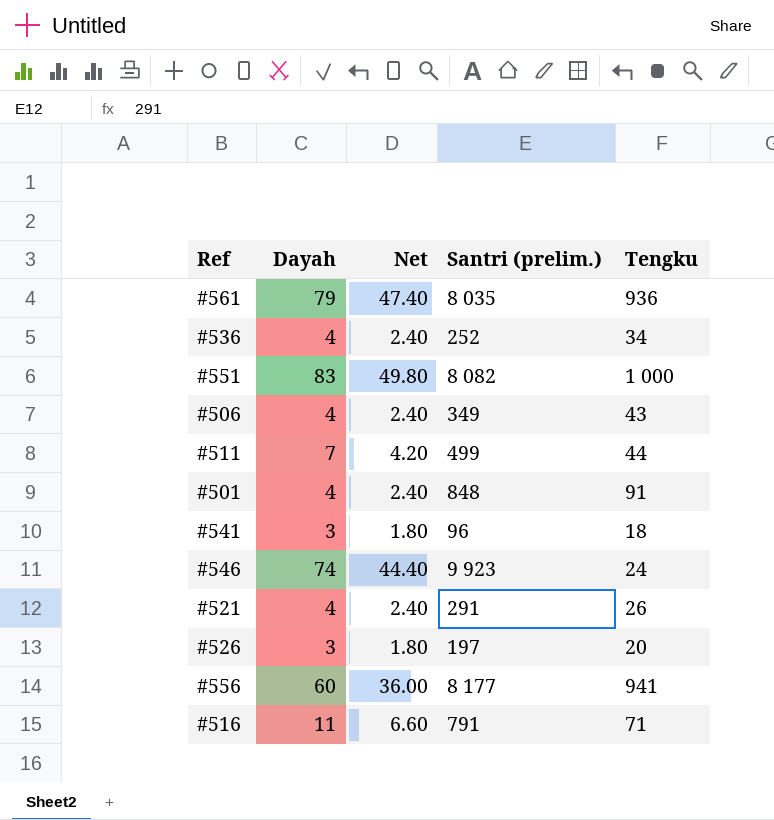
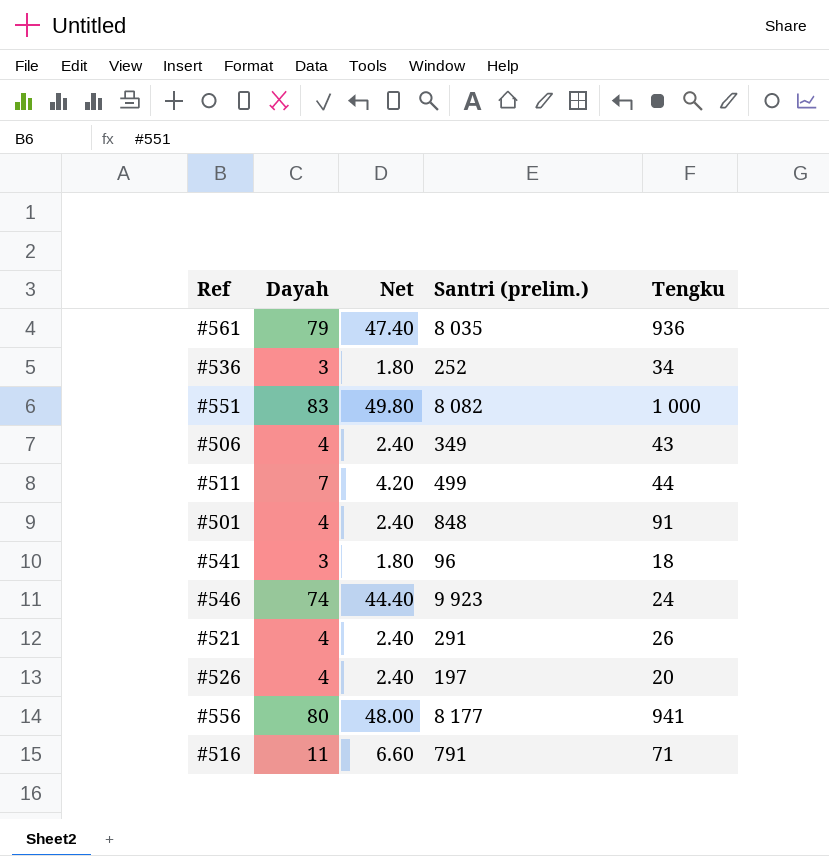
#536 | Dayah: 4 -> 3
#536 | Net: 2.40 -> 1.80
#526 | Dayah: 3 -> 4
#526 | Net: 1.80 -> 2.40
#556 | Dayah: 60 -> 80
#556 | Net: 36.00 -> 48.00

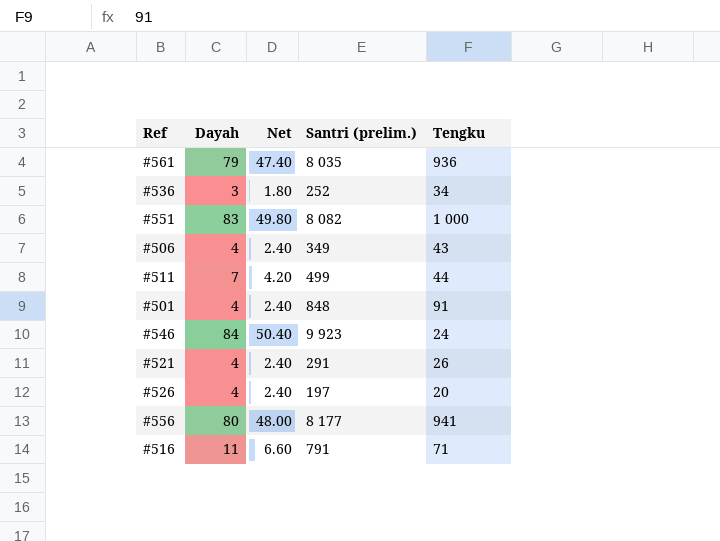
row #541: 3 | 1.80 | 96 | 18 -> none
#546 | Dayah: 74 -> 84
#546 | Net: 44.40 -> 50.40

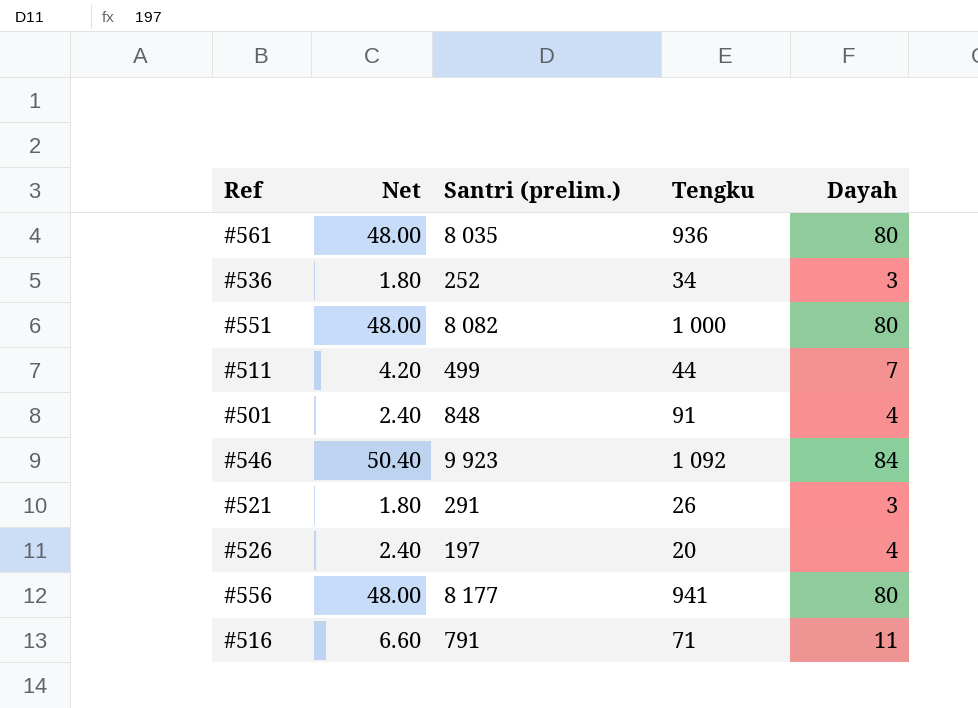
column Dayah | position: 2 -> 5
row #506: 4 | 2.40 | 349 | 43 -> none
#561 | Net: 47.40 -> 48.00
#561 | Dayah: 79 -> 80
#551 | Net: 49.80 -> 48.00
#551 | Dayah: 83 -> 80
#546 | Tengku: 24 -> 1 092
#521 | Net: 2.40 -> 1.80
#521 | Dayah: 4 -> 3

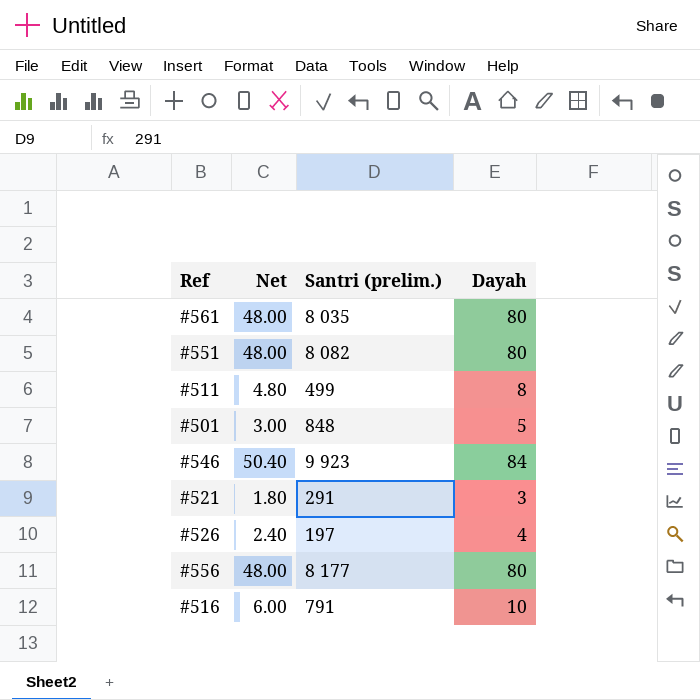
column Tengku | position: 4 -> none
row #536: 1.80 | 252 | 34 | 3 -> none
#511 | Net: 4.20 -> 4.80
#511 | Dayah: 7 -> 8
#501 | Net: 2.40 -> 3.00
#501 | Dayah: 4 -> 5
#516 | Net: 6.60 -> 6.00
#516 | Dayah: 11 -> 10

